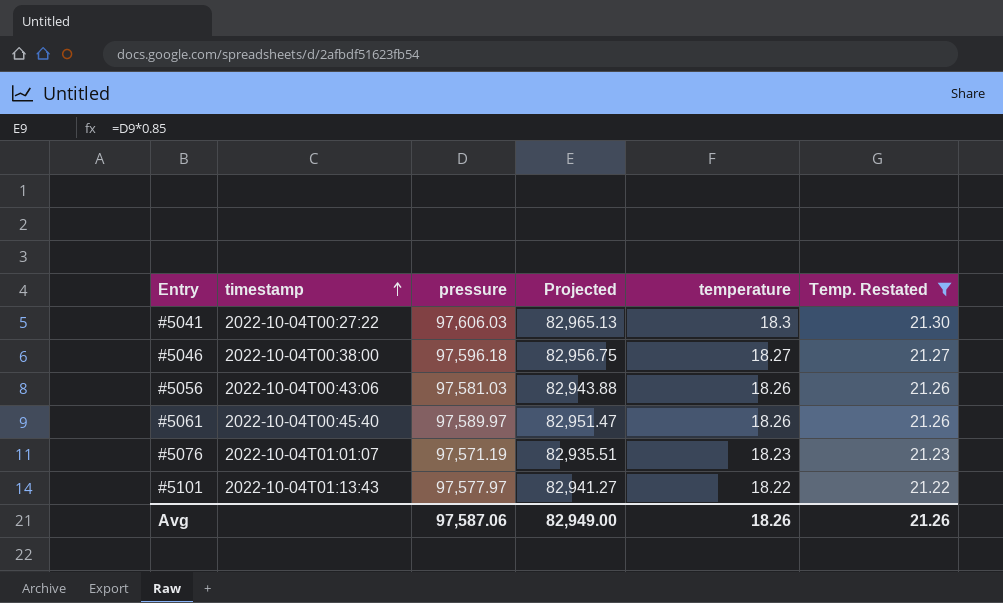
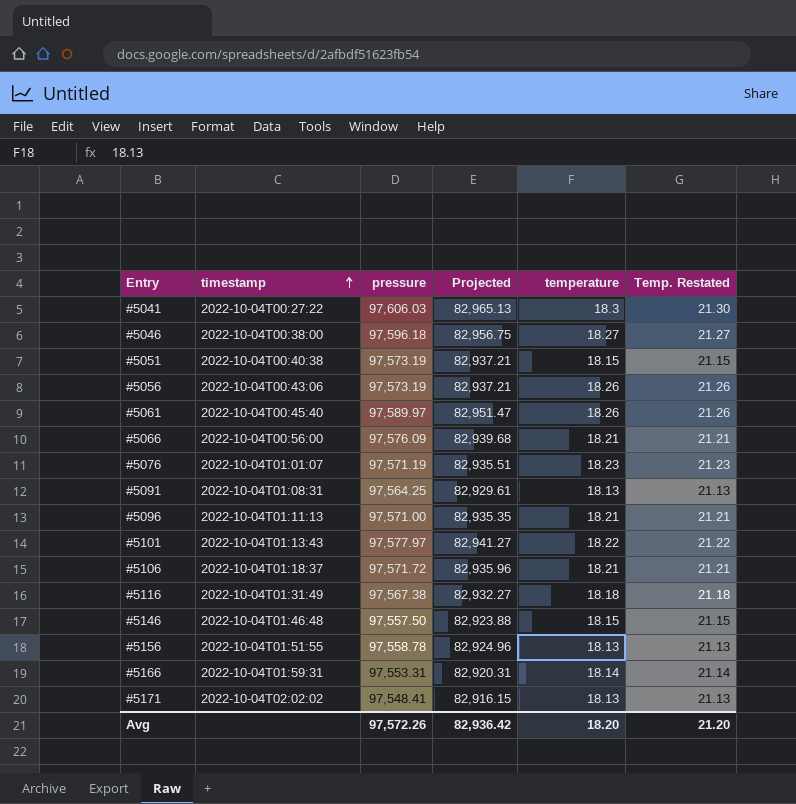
filter: Temp. Restated >= 21.22 -> none
#5056 | pressure: 97,581.03 -> 97,573.19
#5056 | Projected: 82,943.88 -> 82,937.21
Avg | pressure: 97,587.06 -> 97,572.26
Avg | Projected: 82,949.00 -> 82,936.42
Avg | temperature: 18.26 -> 18.20
Avg | Temp. Restated: 21.26 -> 21.20

